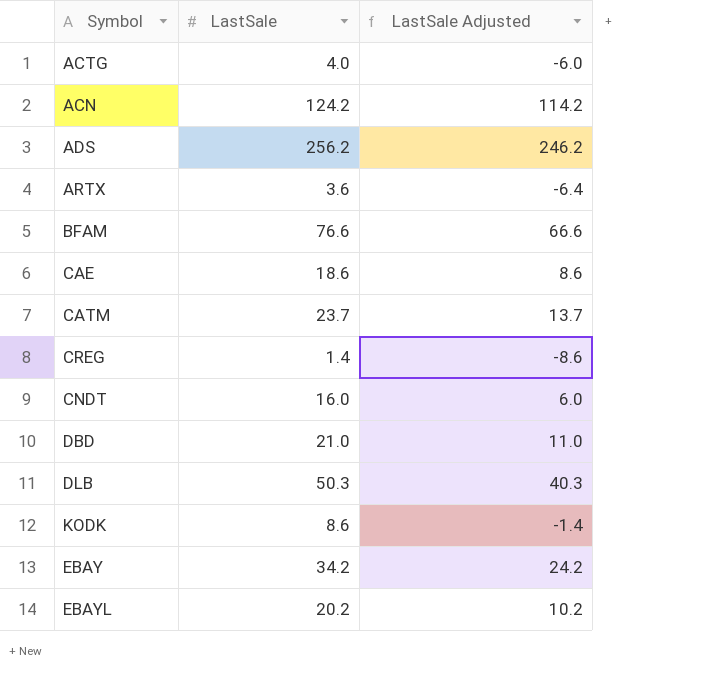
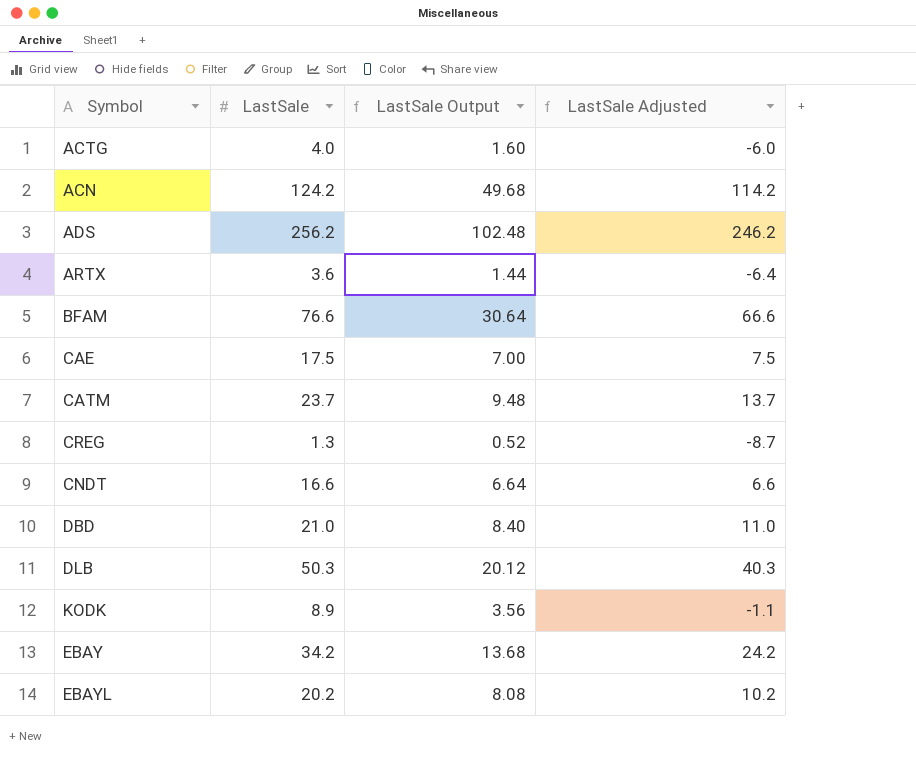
column LastSale Output | formula: none -> [LastSale] * 0.4
CAE | LastSale: 18.6 -> 17.5
CAE | LastSale Adjusted: 8.6 -> 7.5
CREG | LastSale: 1.4 -> 1.3
CREG | LastSale Adjusted: -8.6 -> -8.7
CNDT | LastSale: 16.0 -> 16.6
CNDT | LastSale Adjusted: 6.0 -> 6.6
KODK | LastSale: 8.6 -> 8.9
KODK | LastSale Adjusted: -1.4 -> -1.1

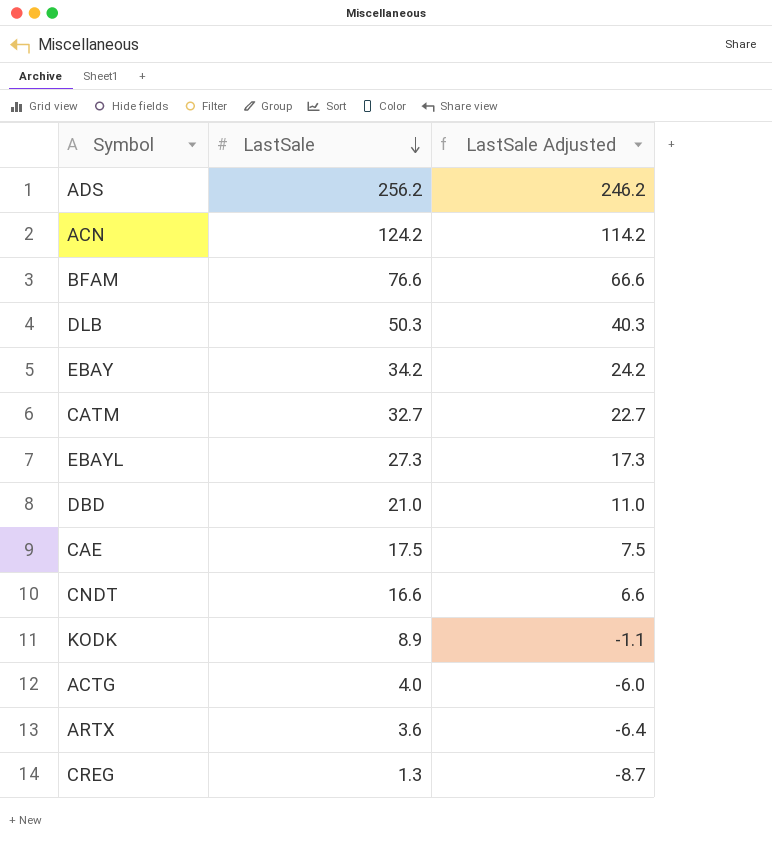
row order: none -> LastSale descending
column LastSale Output | formula: [LastSale] * 0.4 -> none
CATM | LastSale: 23.7 -> 32.7
CATM | LastSale Adjusted: 13.7 -> 22.7
EBAYL | LastSale: 20.2 -> 27.3
EBAYL | LastSale Adjusted: 10.2 -> 17.3

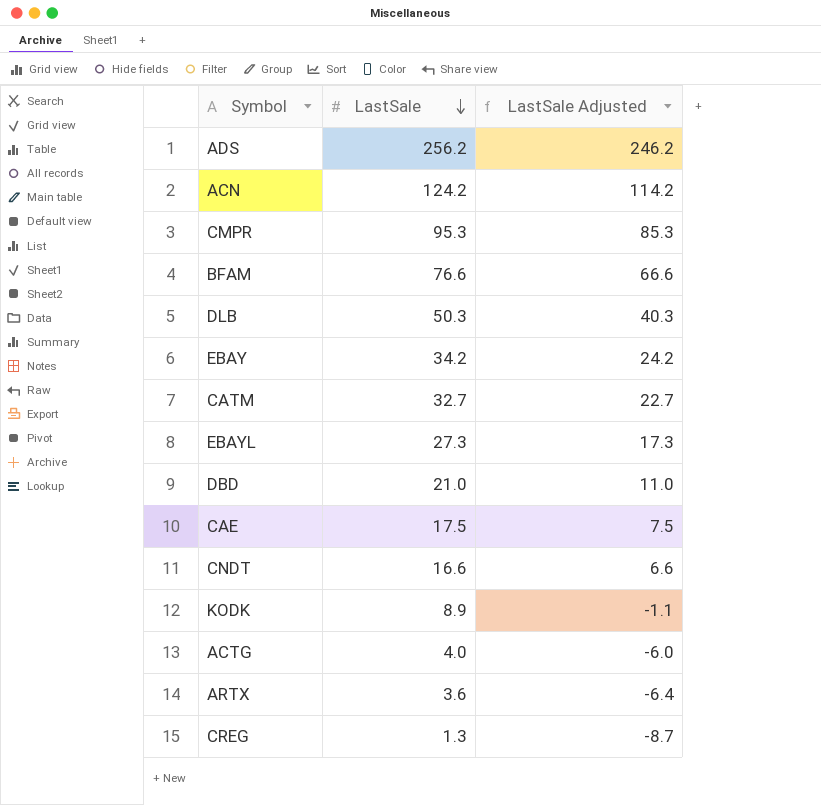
row CMPR: none -> 95.3 | 85.3

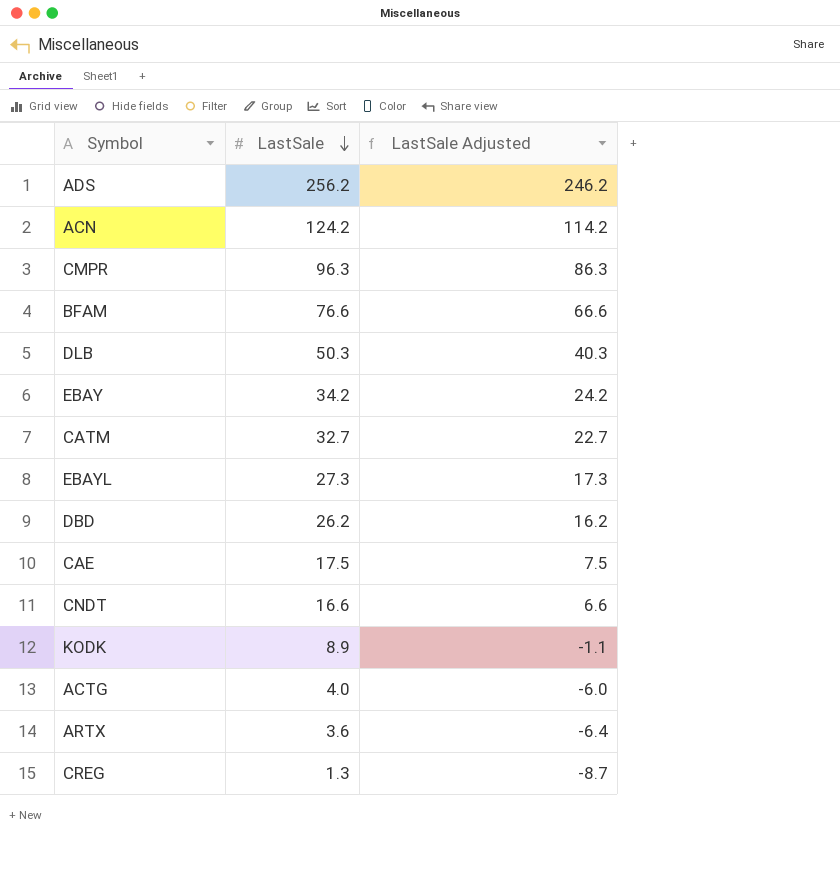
CMPR | LastSale: 95.3 -> 96.3
CMPR | LastSale Adjusted: 85.3 -> 86.3
DBD | LastSale: 21.0 -> 26.2
DBD | LastSale Adjusted: 11.0 -> 16.2

